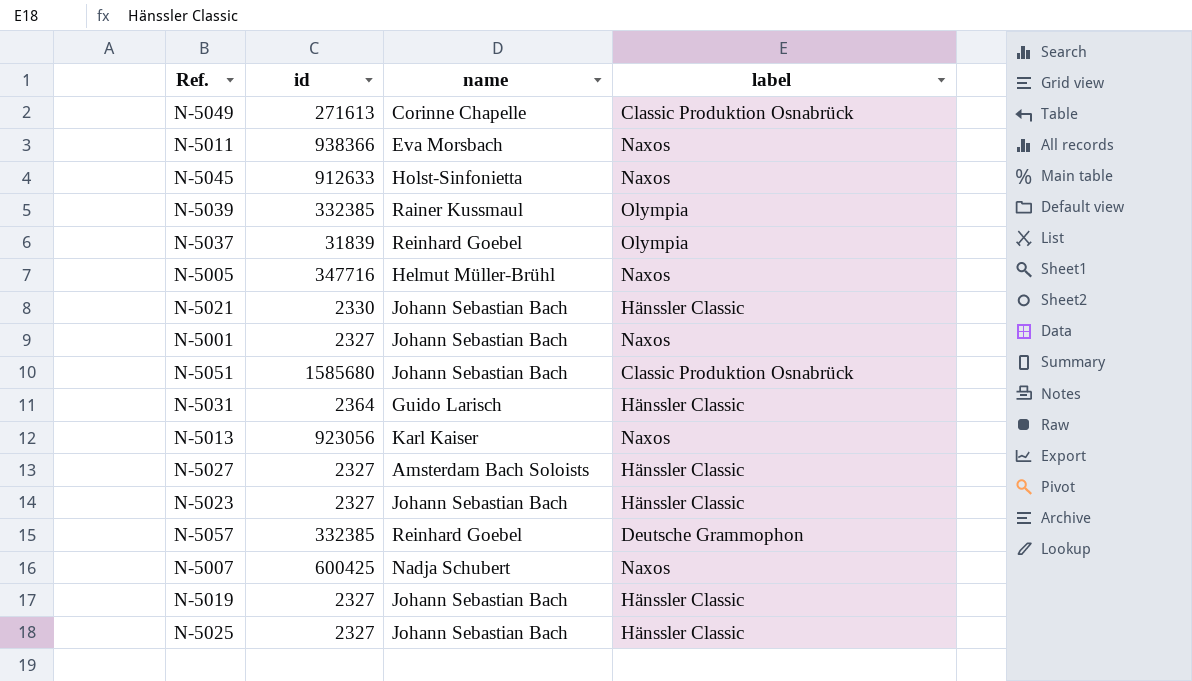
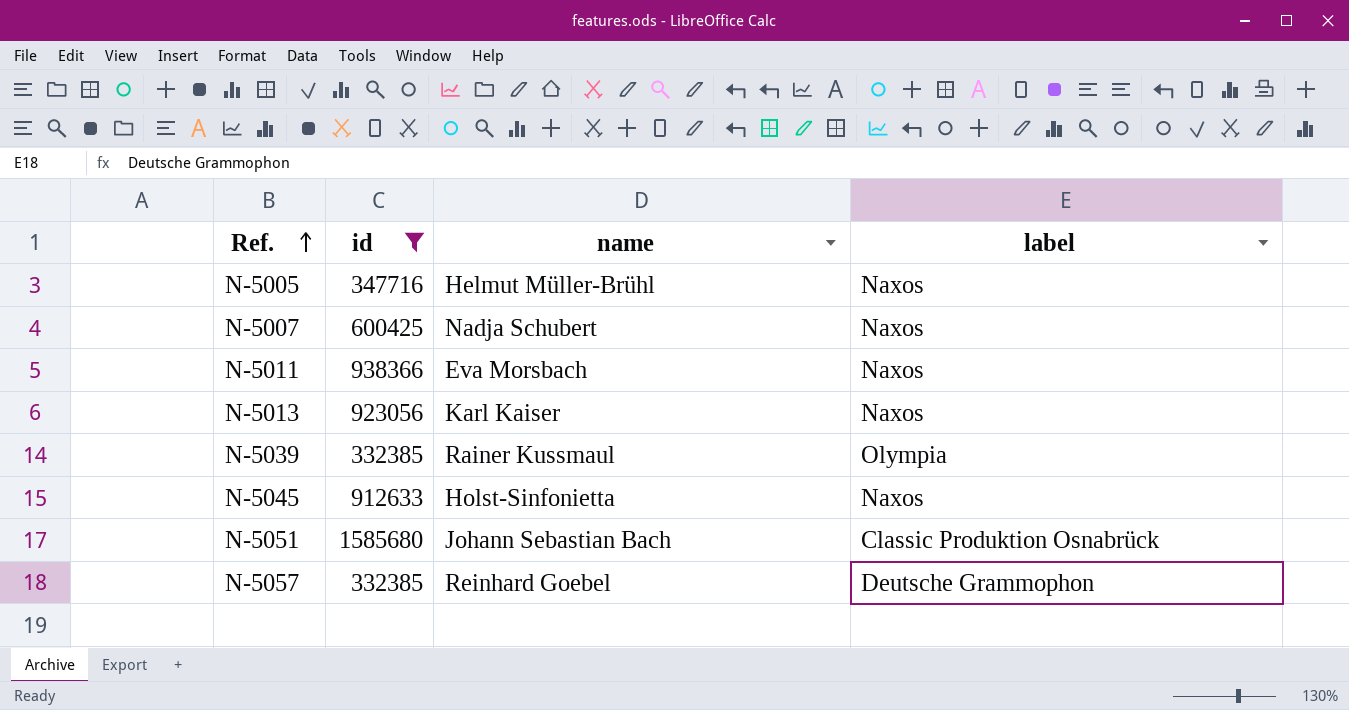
filter: none -> id >= 332385
row order: none -> Ref. ascending

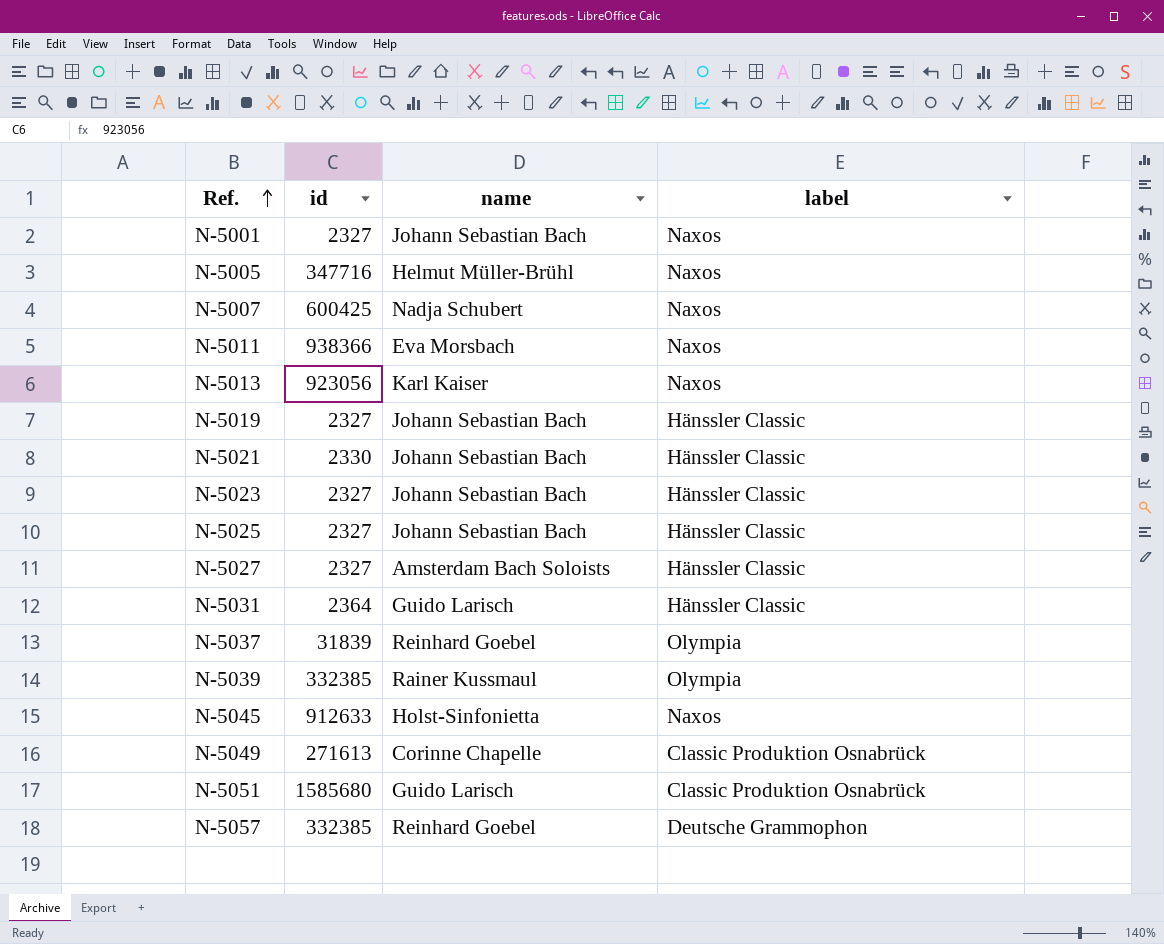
filter: id >= 332385 -> none
N-5051 | name: Johann Sebastian Bach -> Guido Larisch

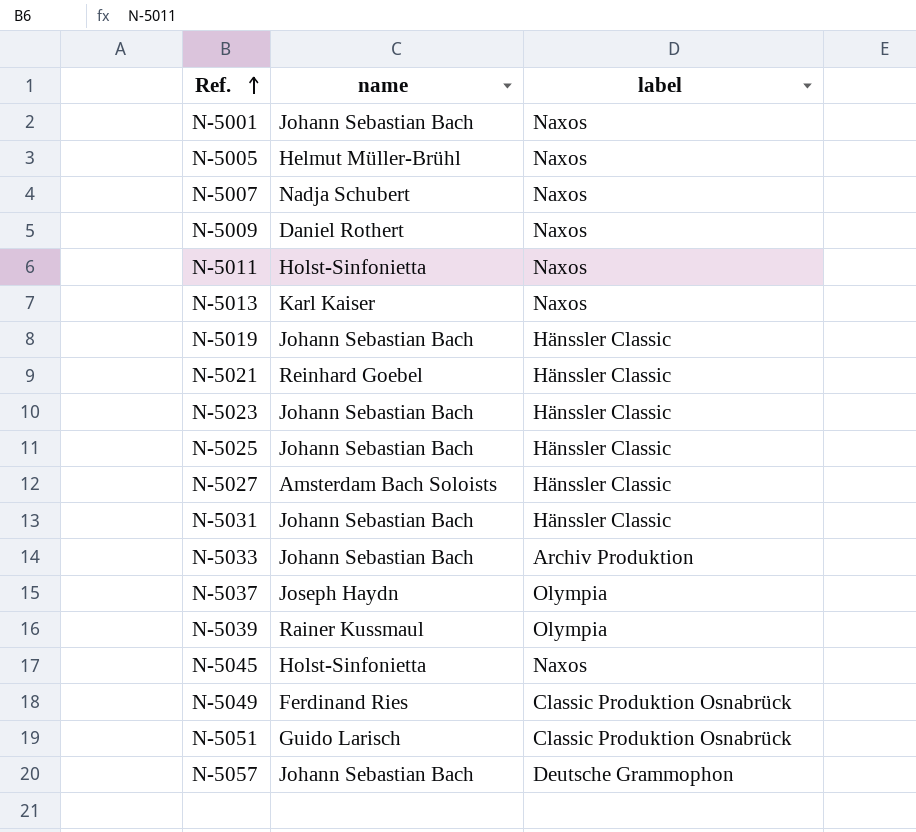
column id | position: 2 -> none
row N-5009: none -> Daniel Rothert | Naxos
N-5011 | name: Eva Morsbach -> Holst-Sinfonietta
N-5021 | name: Johann Sebastian Bach -> Reinhard Goebel
N-5031 | name: Guido Larisch -> Johann Sebastian Bach
row N-5033: none -> Johann Sebastian Bach | Archiv Produktion
N-5037 | name: Reinhard Goebel -> Joseph Haydn
N-5049 | name: Corinne Chapelle -> Ferdinand Ries
N-5057 | name: Reinhard Goebel -> Johann Sebastian Bach

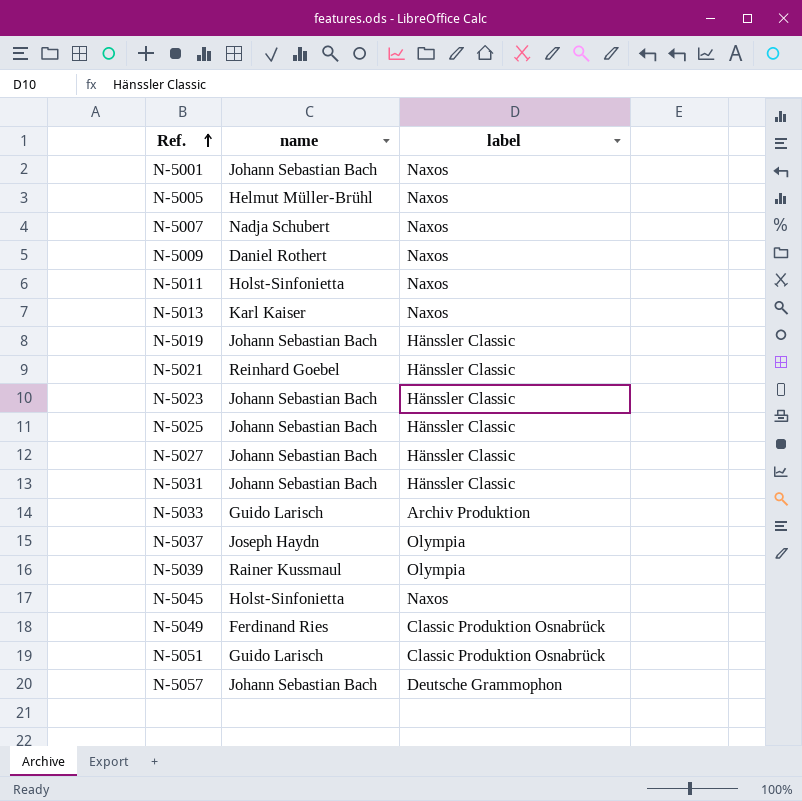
N-5027 | name: Amsterdam Bach Soloists -> Johann Sebastian Bach
N-5033 | name: Johann Sebastian Bach -> Guido Larisch

